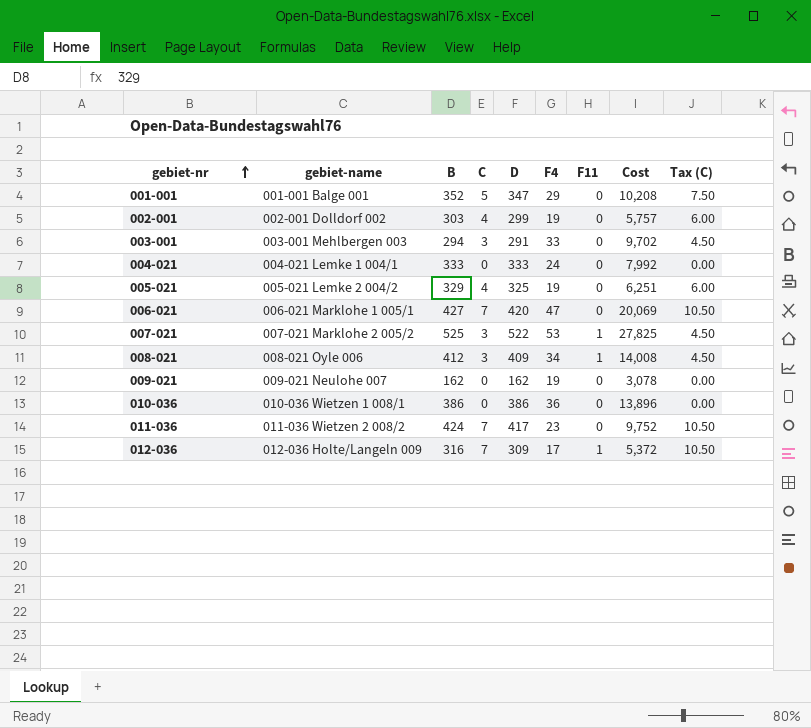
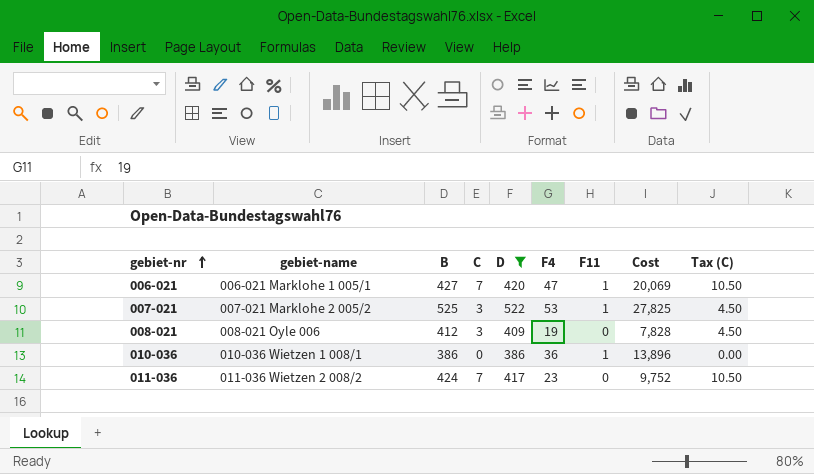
filter: none -> D >= 386
006-021 | F11: 0 -> 1
008-021 | F4: 34 -> 19
008-021 | F11: 1 -> 0
008-021 | Cost: 14,008 -> 7,828
010-036 | F11: 0 -> 1

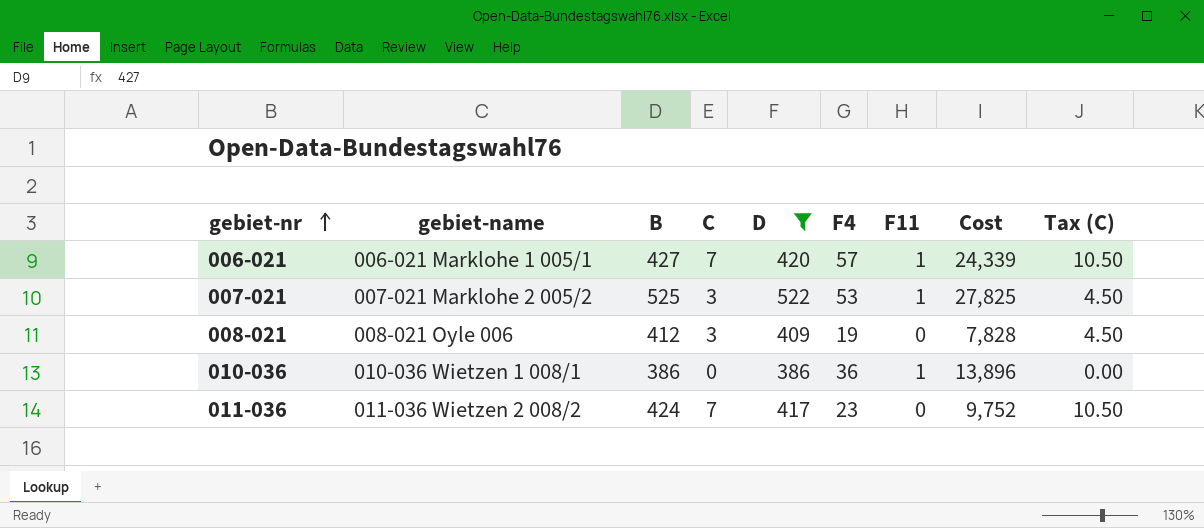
006-021 | F4: 47 -> 57
006-021 | Cost: 20,069 -> 24,339

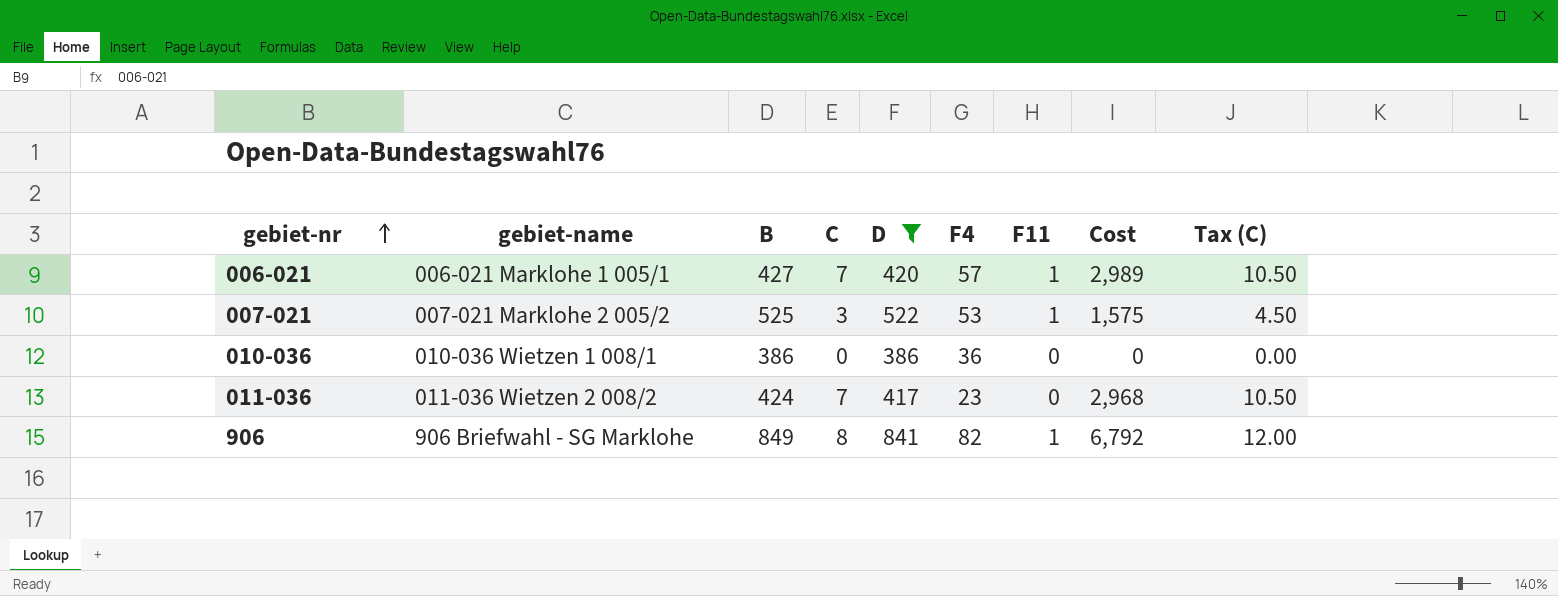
column Cost | formula: [B] * [F4] -> [B] * [C]
row 008-021: 008-021 Oyle 006 | 412 | 3 | 409 | 19 | 0 | 7,828 | 4.50 -> none
010-036 | F11: 1 -> 0
row 906: none -> 906 Briefwahl - SG Marklohe | 849 | 8 | 841 | 82 | 1 | 6,792 | 12.00

